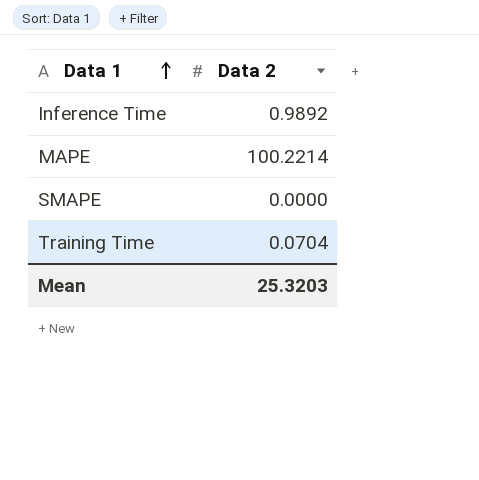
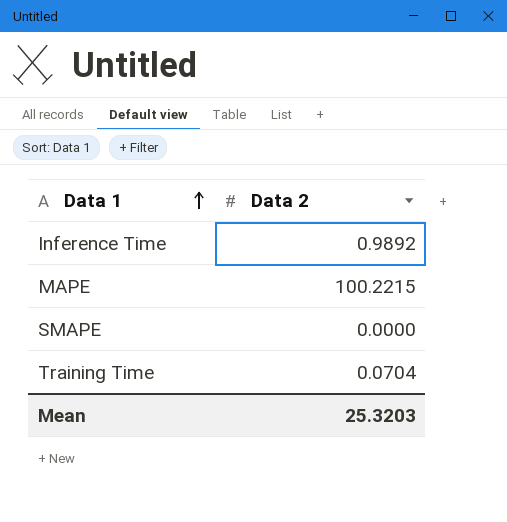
MAPE | Data 2: 100.2214 -> 100.2215

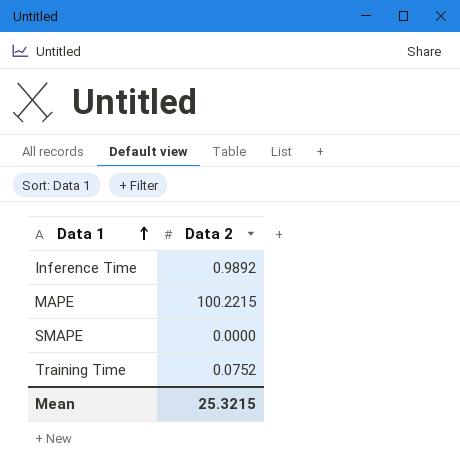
Training Time | Data 2: 0.0704 -> 0.0752
Mean | Data 2: 25.3203 -> 25.3215

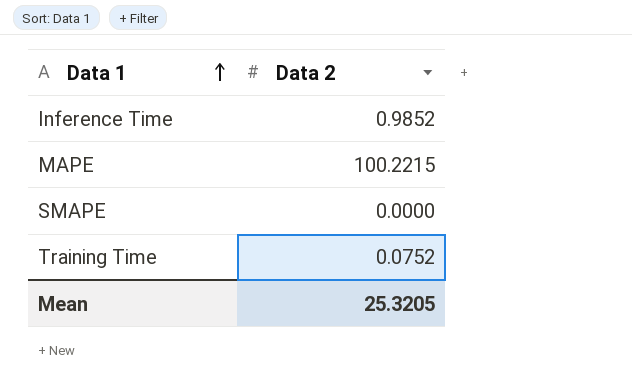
Inference Time | Data 2: 0.9892 -> 0.9852
Mean | Data 2: 25.3215 -> 25.3205

